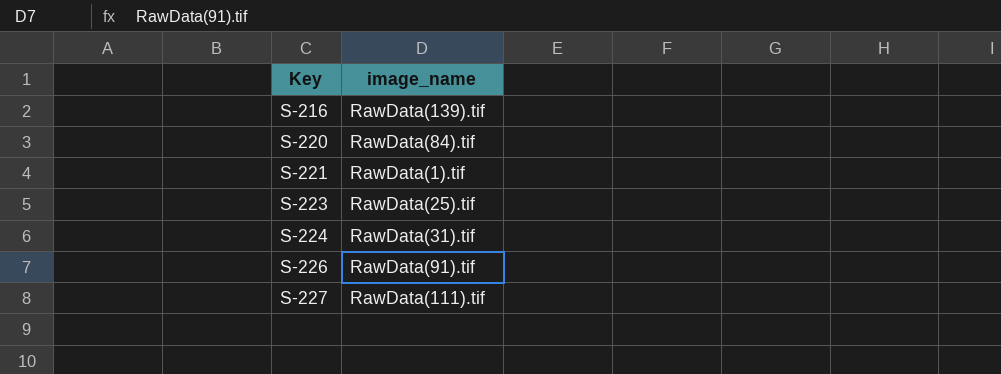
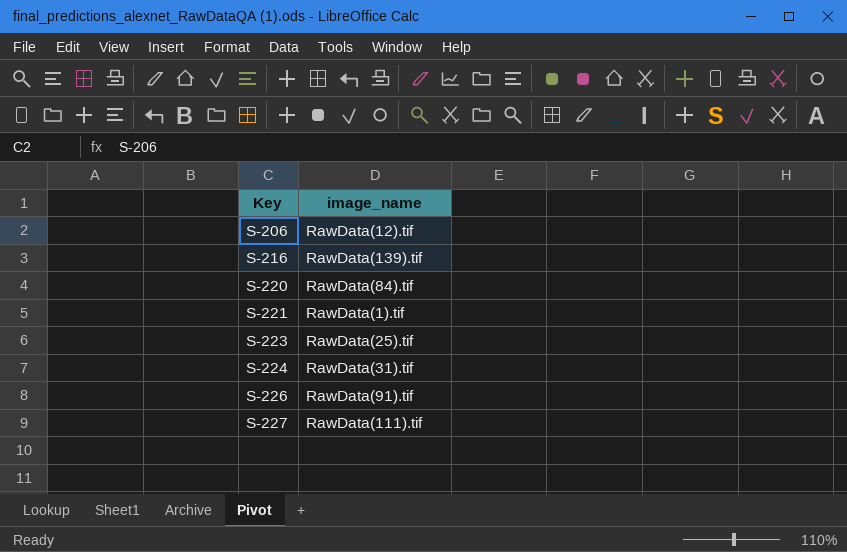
row S-206: none -> RawData(12).tif

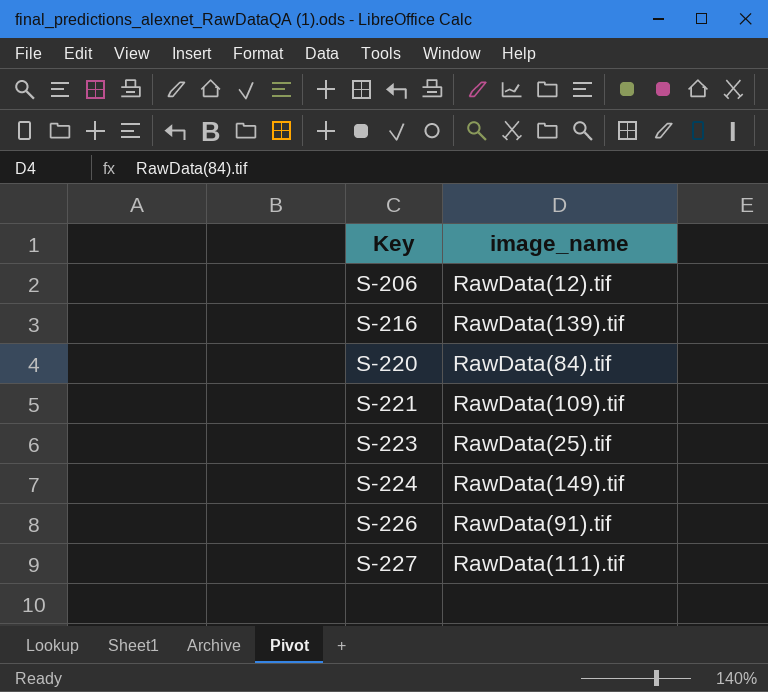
S-221 | image_name: RawData(1).tif -> RawData(109).tif
S-224 | image_name: RawData(31).tif -> RawData(149).tif

